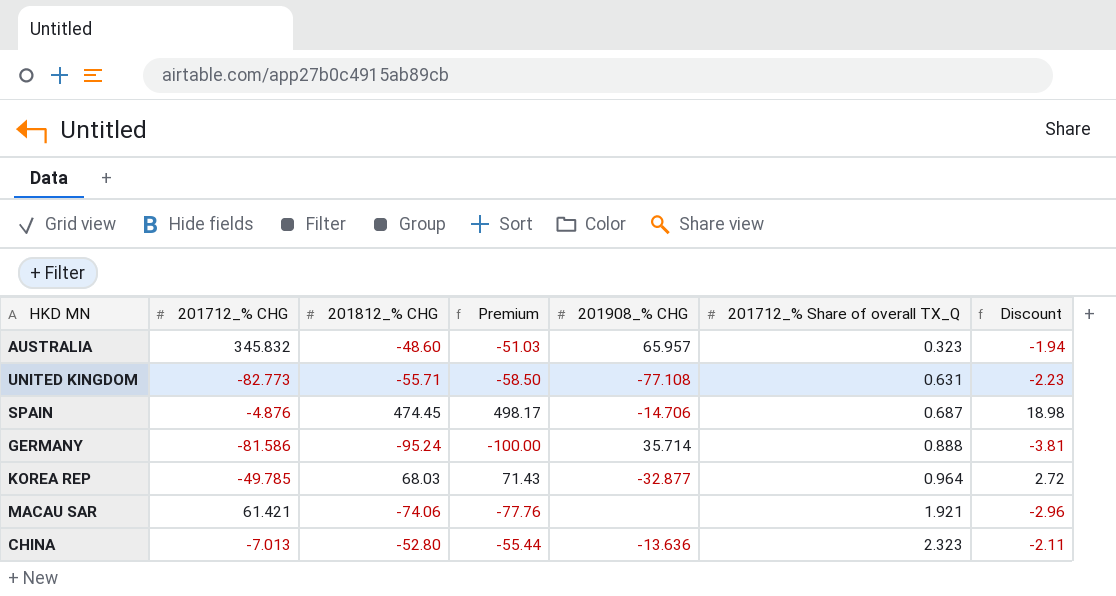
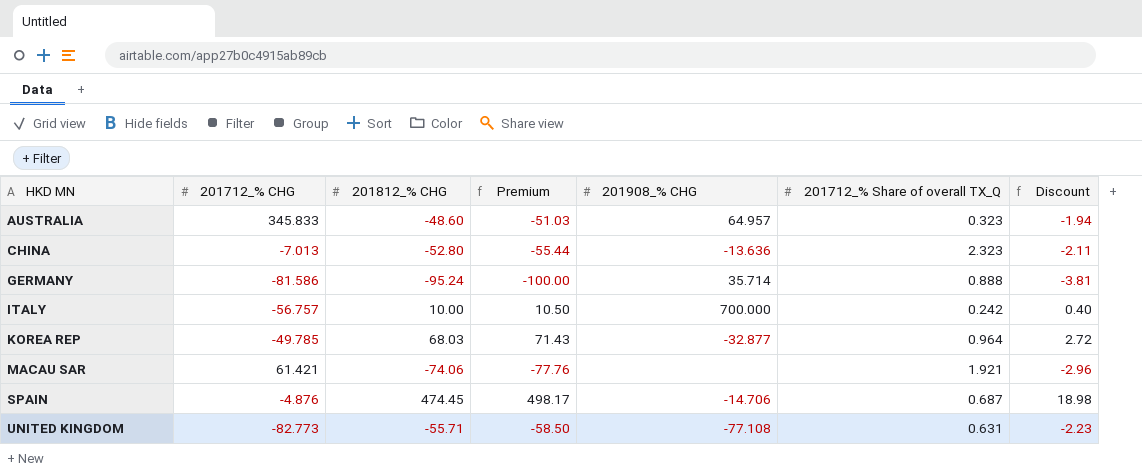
row order: 201712_% Share of overall TX_Q ascending -> HKD MN ascending
AUSTRALIA | 201712_% CHG: 345.832 -> 345.833
AUSTRALIA | 201908_% CHG: 65.957 -> 64.957
row ITALY: none -> -56.757 | 10.00 | 10.50 | 700.000 | 0.242 | 0.40

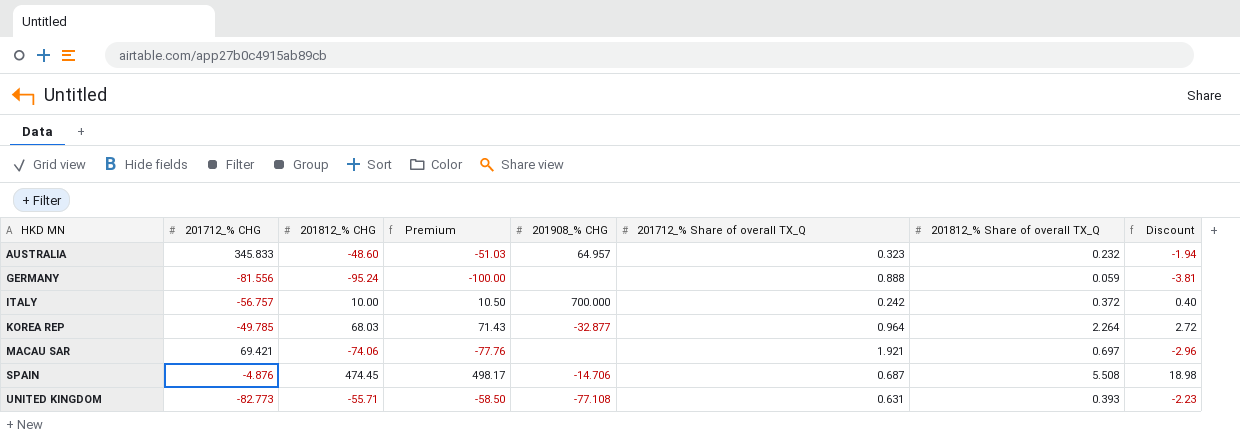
column 201812_% Share of overall TX_Q | position: none -> 7
row CHINA: -7.013 | -52.80 | -55.44 | -13.636 | 2.323 | -2.11 -> none
GERMANY | 201712_% CHG: -81.586 -> -81.556
GERMANY | 201908_% CHG: 35.714 -> none
MACAU SAR | 201712_% CHG: 61.421 -> 69.421

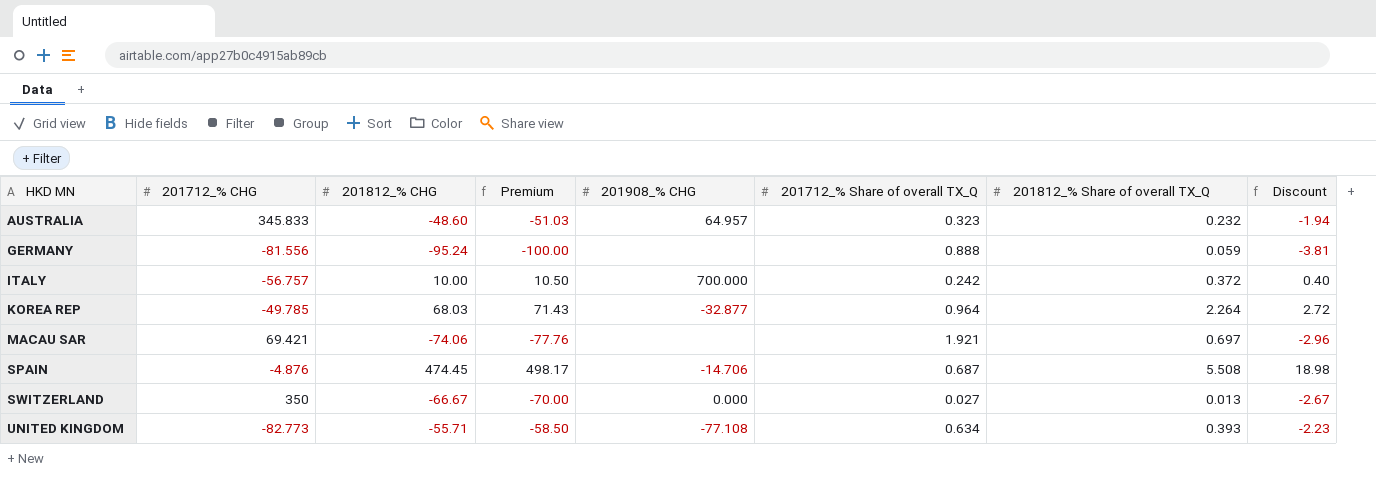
row SWITZERLAND: none -> 350 | -66.67 | -70.00 | 0.000 | 0.027 | 0.013 | -2.67
UNITED KINGDOM | 201712_% Share of overall TX_Q: 0.631 -> 0.634

